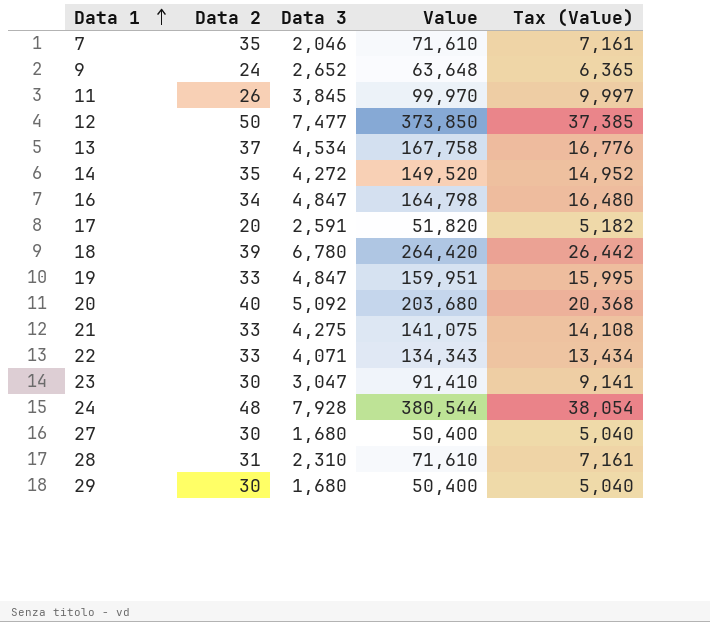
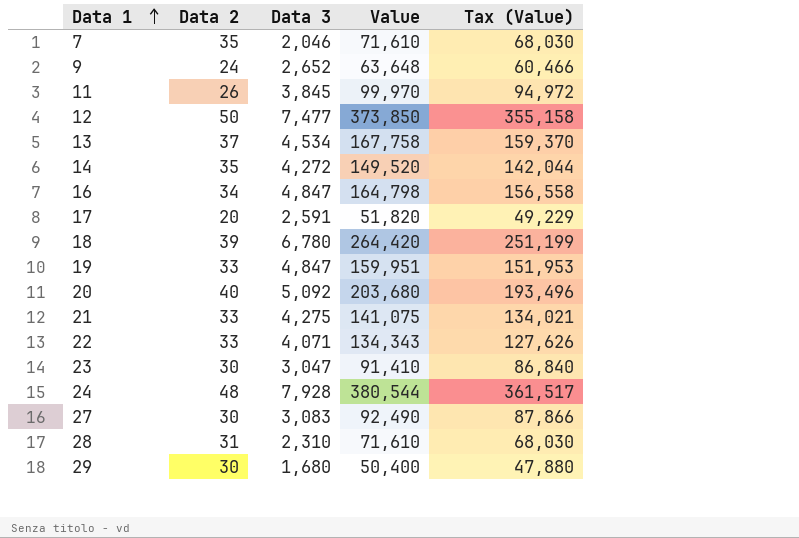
column Tax (Value) | formula: [Value] * 0.1 -> [Value] * 0.95
27 | Data 3: 1,680 -> 3,083
27 | Value: 50,400 -> 92,490

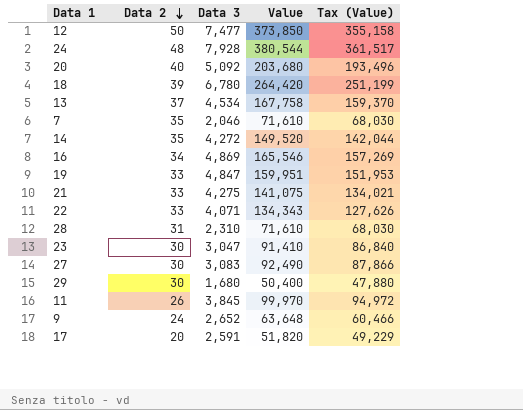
row order: Data 1 ascending -> Data 2 descending
16 | Data 3: 4,847 -> 4,869
16 | Value: 164,798 -> 165,546
16 | Tax (Value): 156,558 -> 157,269

